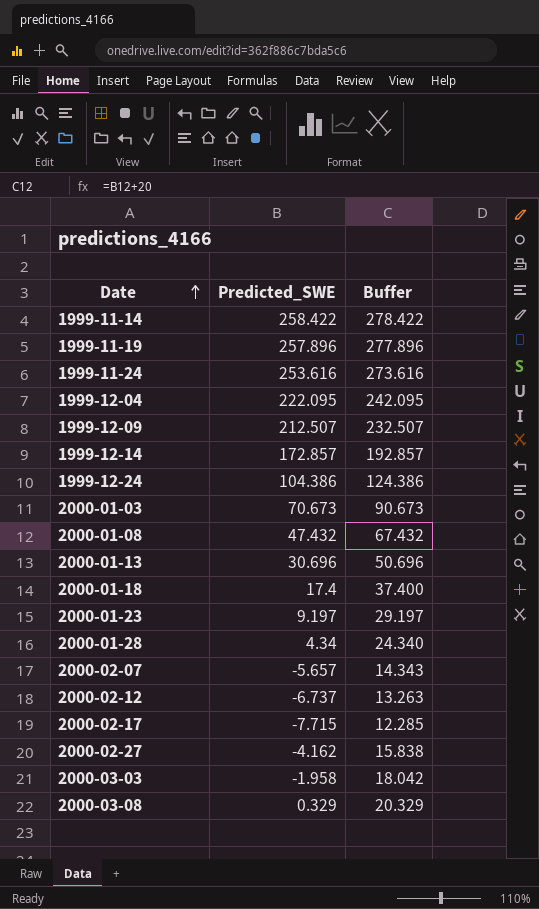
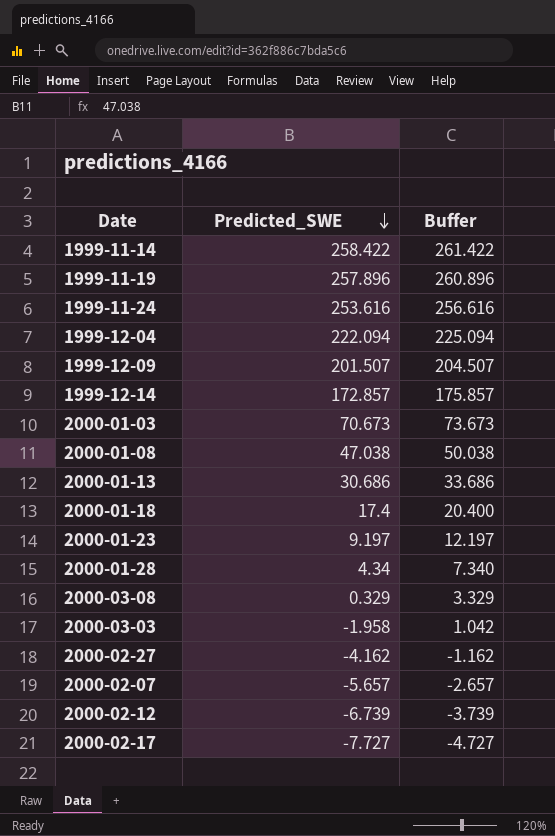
row order: Date ascending -> Predicted_SWE descending
column Buffer | formula: [Predicted_SWE] + 20 -> [Predicted_SWE] + 3
row 1999-12-24: 104.386 | 124.386 -> none
1999-12-04 | Predicted_SWE: 222.095 -> 222.094
1999-12-09 | Predicted_SWE: 212.507 -> 201.507
2000-01-08 | Predicted_SWE: 47.432 -> 47.038
2000-01-13 | Predicted_SWE: 30.696 -> 30.686
2000-02-12 | Predicted_SWE: -6.737 -> -6.739
2000-02-17 | Predicted_SWE: -7.715 -> -7.727

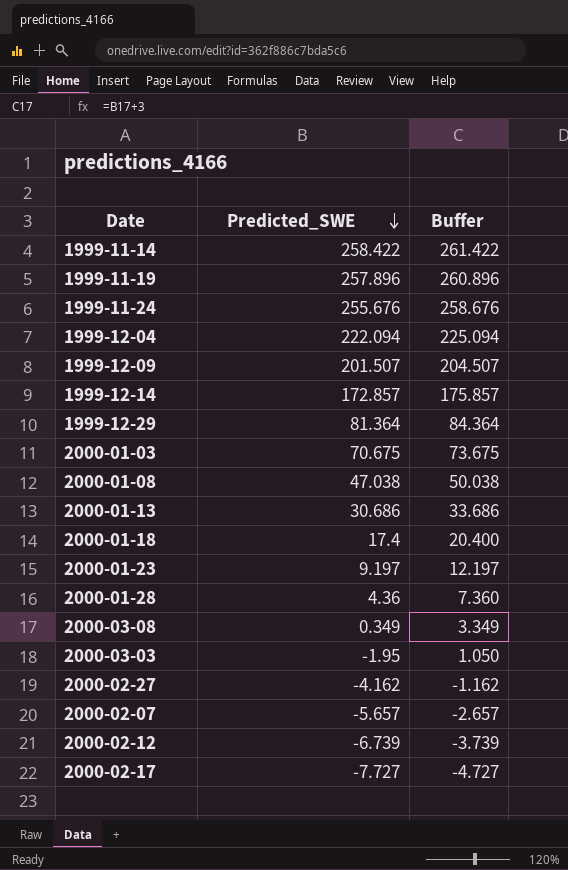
1999-11-24 | Predicted_SWE: 253.616 -> 255.676
1999-11-24 | Buffer: 256.616 -> 258.676
row 1999-12-29: none -> 81.364 | 84.364
2000-01-03 | Predicted_SWE: 70.673 -> 70.675
2000-01-03 | Buffer: 73.673 -> 73.675
2000-01-28 | Predicted_SWE: 4.34 -> 4.36
2000-01-28 | Buffer: 7.340 -> 7.360
2000-03-08 | Predicted_SWE: 0.329 -> 0.349
2000-03-08 | Buffer: 3.329 -> 3.349
2000-03-03 | Predicted_SWE: -1.958 -> -1.95
2000-03-03 | Buffer: 1.042 -> 1.050

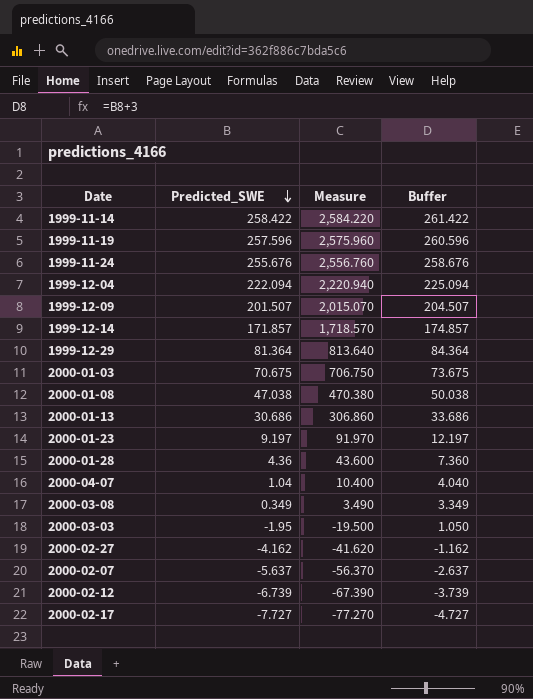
column Measure | formula: none -> [Predicted_SWE] * 10
row 2000-01-18: 17.4 | 20.400 -> none
1999-11-19 | Predicted_SWE: 257.896 -> 257.596
1999-11-19 | Buffer: 260.896 -> 260.596
1999-12-14 | Predicted_SWE: 172.857 -> 171.857
1999-12-14 | Buffer: 175.857 -> 174.857
row 2000-04-07: none -> 1.04 | 10.400 | 4.040
2000-02-07 | Predicted_SWE: -5.657 -> -5.637
2000-02-07 | Buffer: -2.657 -> -2.637

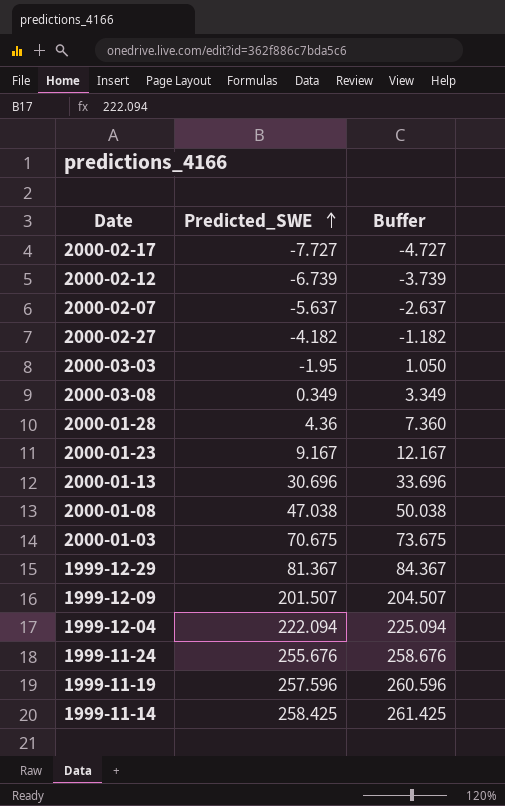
row order: Predicted_SWE descending -> Predicted_SWE ascending
column Measure | formula: [Predicted_SWE] * 10 -> none
row 1999-12-14: 171.857 | 1,718.570 | 174.857 -> none
row 2000-04-07: 1.04 | 10.400 | 4.040 -> none
2000-02-27 | Predicted_SWE: -4.162 -> -4.182
2000-02-27 | Buffer: -1.162 -> -1.182
2000-01-23 | Predicted_SWE: 9.197 -> 9.167
2000-01-23 | Buffer: 12.197 -> 12.167
2000-01-13 | Predicted_SWE: 30.686 -> 30.696
2000-01-13 | Buffer: 33.686 -> 33.696
1999-12-29 | Predicted_SWE: 81.364 -> 81.367
1999-12-29 | Buffer: 84.364 -> 84.367
1999-11-14 | Predicted_SWE: 258.422 -> 258.425
1999-11-14 | Buffer: 261.422 -> 261.425

